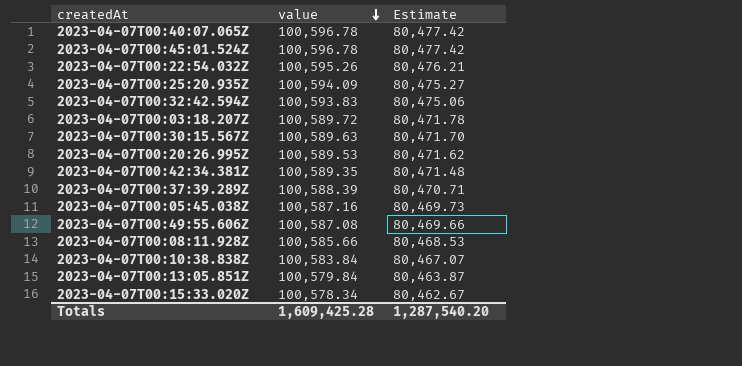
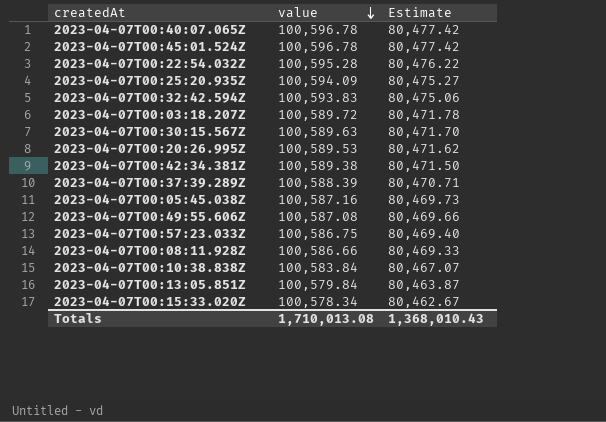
2023-04-07T00:22:54.032Z | value: 100,595.26 -> 100,595.28
2023-04-07T00:22:54.032Z | Estimate: 80,476.21 -> 80,476.22
2023-04-07T00:42:34.381Z | value: 100,589.35 -> 100,589.38
2023-04-07T00:42:34.381Z | Estimate: 80,471.48 -> 80,471.50
row 2023-04-07T00:57:23.033Z: none -> 100,586.75 | 80,469.40
2023-04-07T00:08:11.928Z | value: 100,585.66 -> 100,586.66
2023-04-07T00:08:11.928Z | Estimate: 80,468.53 -> 80,469.33
Totals | value: 1,609,425.28 -> 1,710,013.08
Totals | Estimate: 1,287,540.20 -> 1,368,010.43

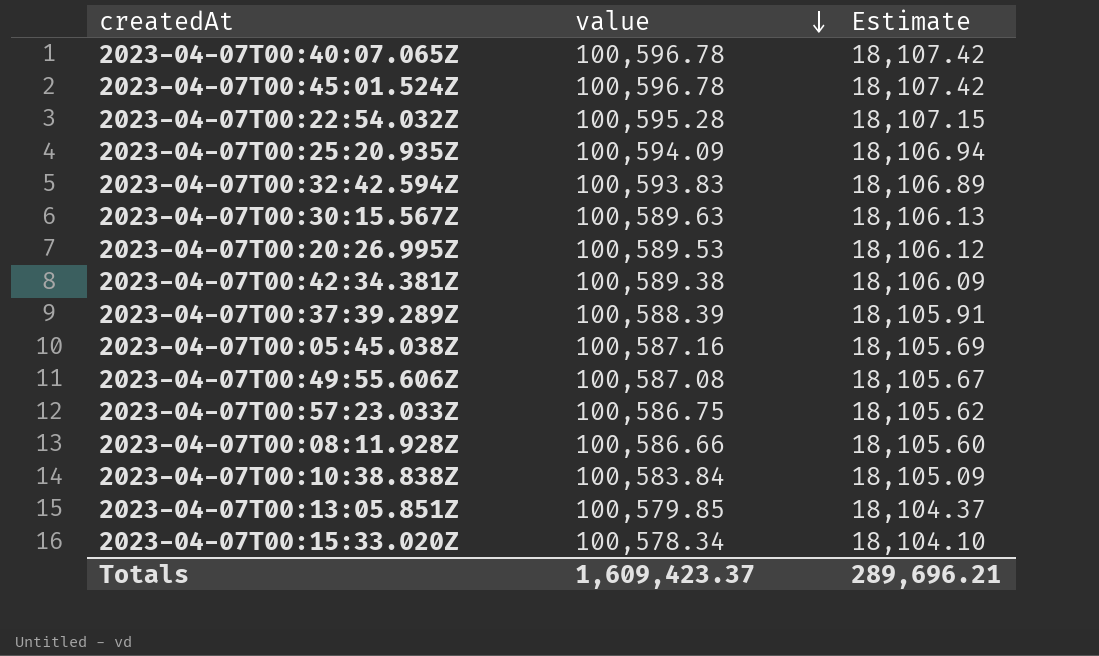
column Estimate | formula: [value] * 0.8 -> [value] * 0.18
row 2023-04-07T00:03:18.207Z: 100,589.72 | 80,471.78 -> none
2023-04-07T00:13:05.851Z | value: 100,579.84 -> 100,579.85
Totals | value: 1,710,013.08 -> 1,609,423.37
Totals | Estimate: 1,368,010.43 -> 289,696.21

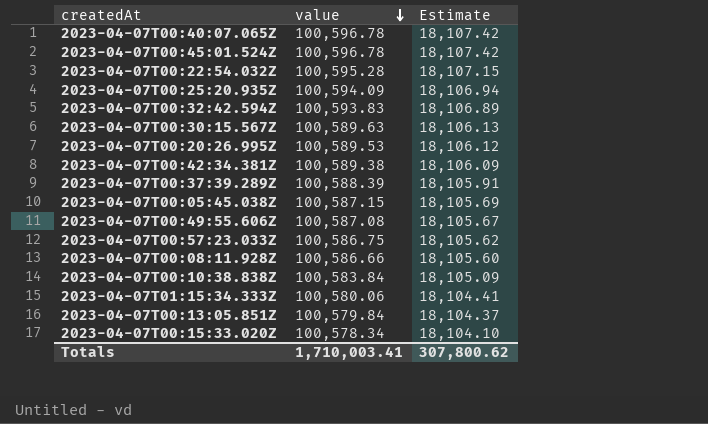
2023-04-07T00:05:45.038Z | value: 100,587.16 -> 100,587.15
row 2023-04-07T01:15:34.333Z: none -> 100,580.06 | 18,104.41
2023-04-07T00:13:05.851Z | value: 100,579.85 -> 100,579.84
Totals | value: 1,609,423.37 -> 1,710,003.41
Totals | Estimate: 289,696.21 -> 307,800.62

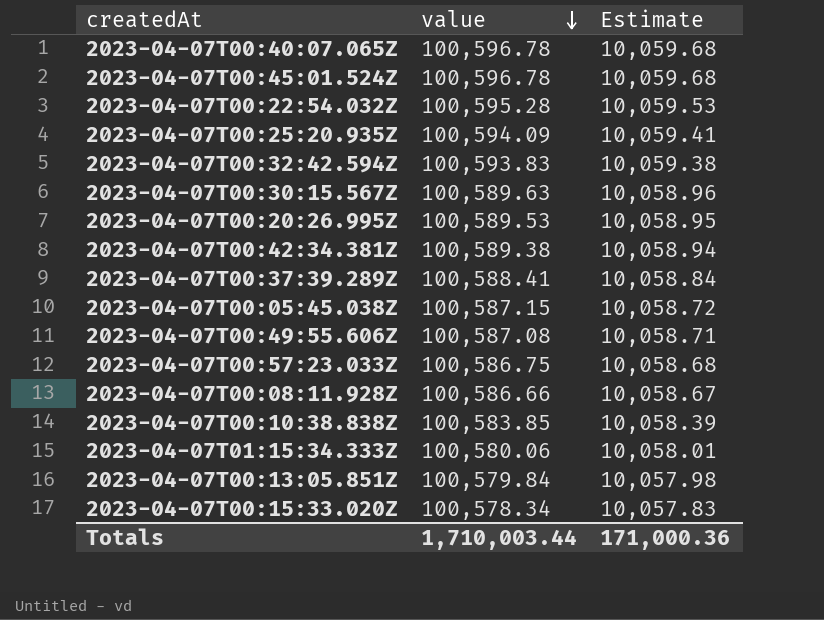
column Estimate | formula: [value] * 0.18 -> [value] * 0.1
2023-04-07T00:37:39.289Z | value: 100,588.39 -> 100,588.41
2023-04-07T00:10:38.838Z | value: 100,583.84 -> 100,583.85
Totals | value: 1,710,003.41 -> 1,710,003.44
Totals | Estimate: 307,800.62 -> 171,000.36

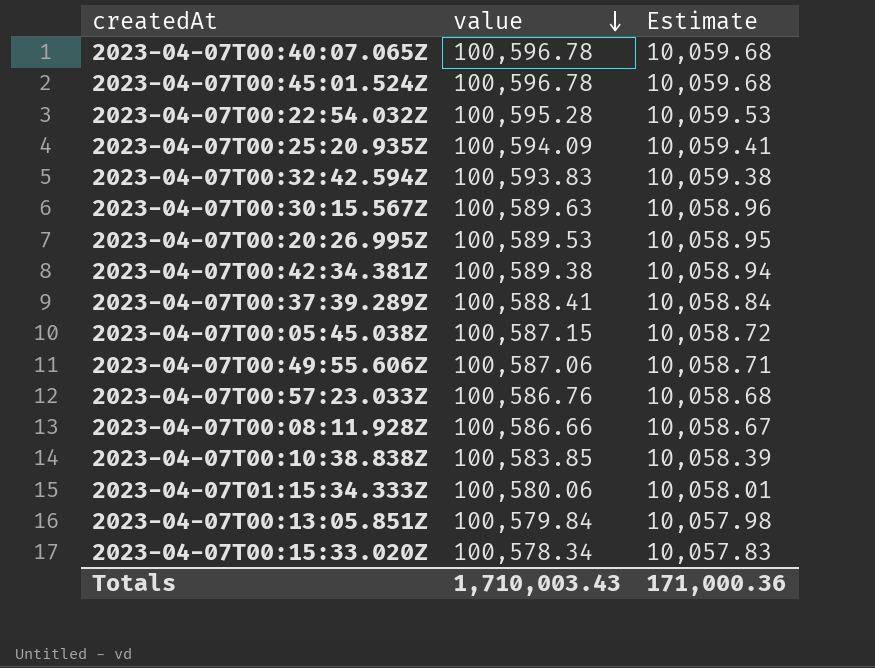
2023-04-07T00:49:55.606Z | value: 100,587.08 -> 100,587.06
2023-04-07T00:57:23.033Z | value: 100,586.75 -> 100,586.76
Totals | value: 1,710,003.44 -> 1,710,003.43

